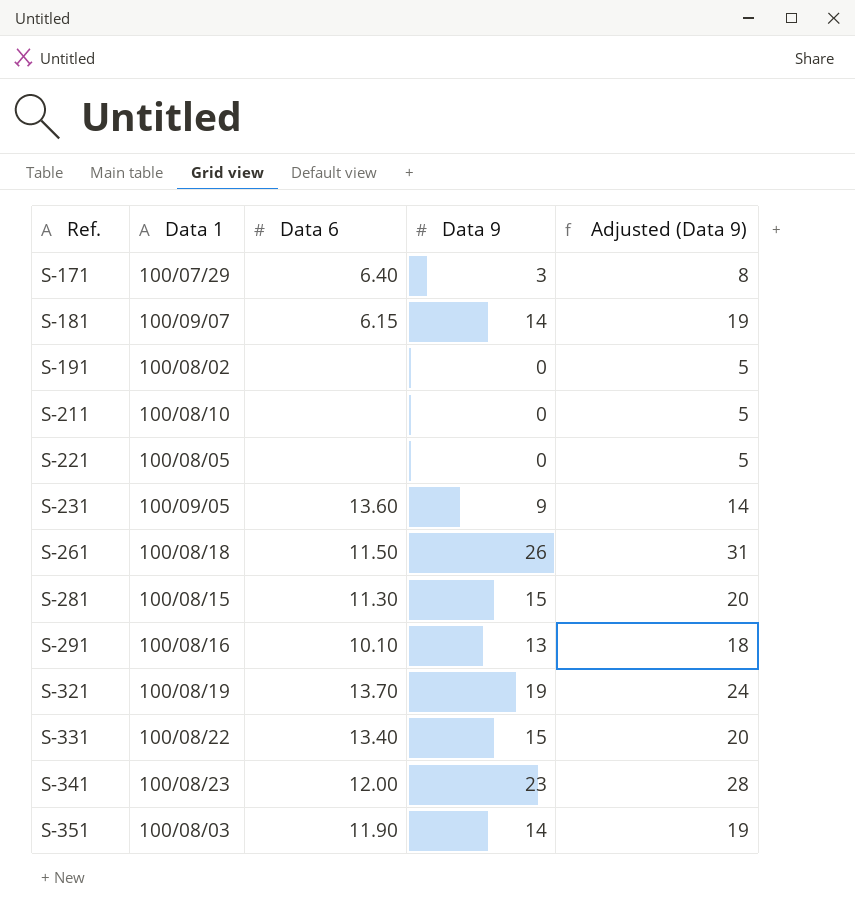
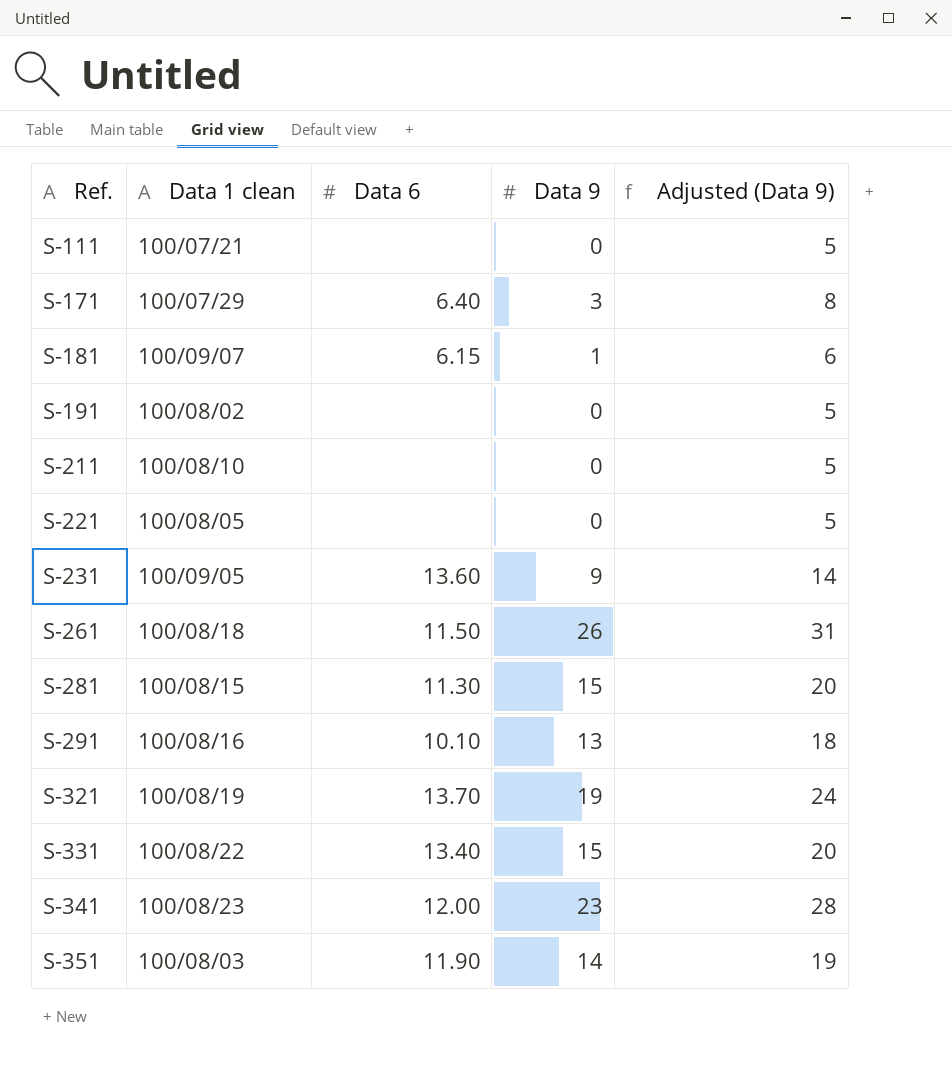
column name: Data 1 -> Data 1 clean
row S-111: none -> 100/07/21 | none | 0 | 5
S-181 | Data 9: 14 -> 1
S-181 | Adjusted (Data 9): 19 -> 6

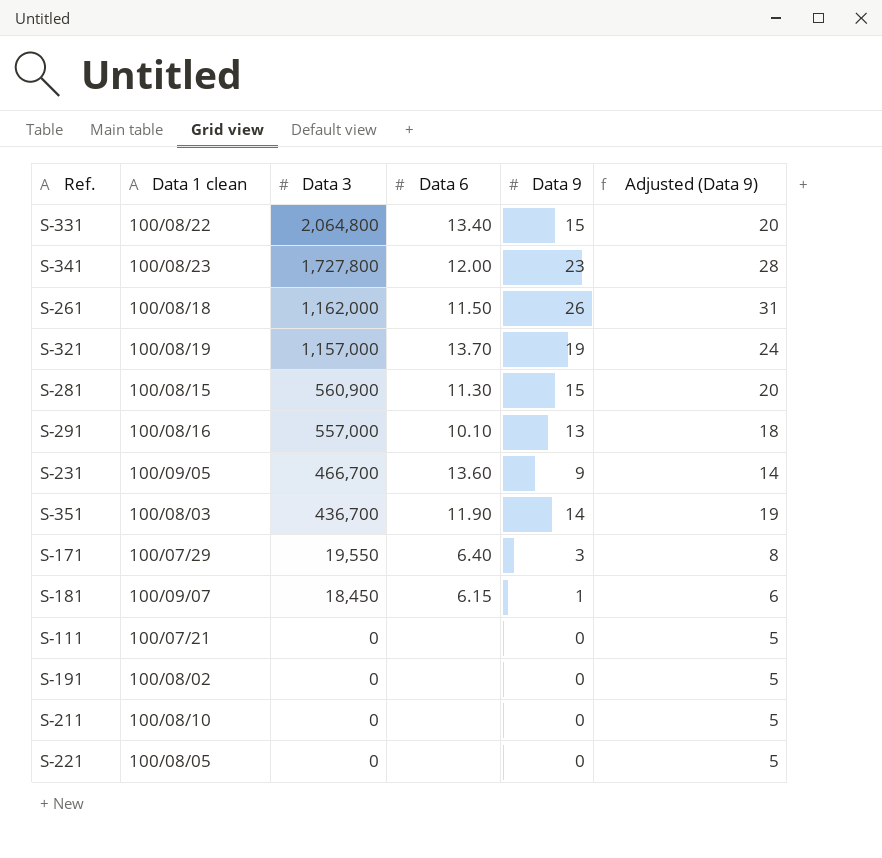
row order: Ref. ascending -> Data 3 descending
column Data 3 | position: none -> 3

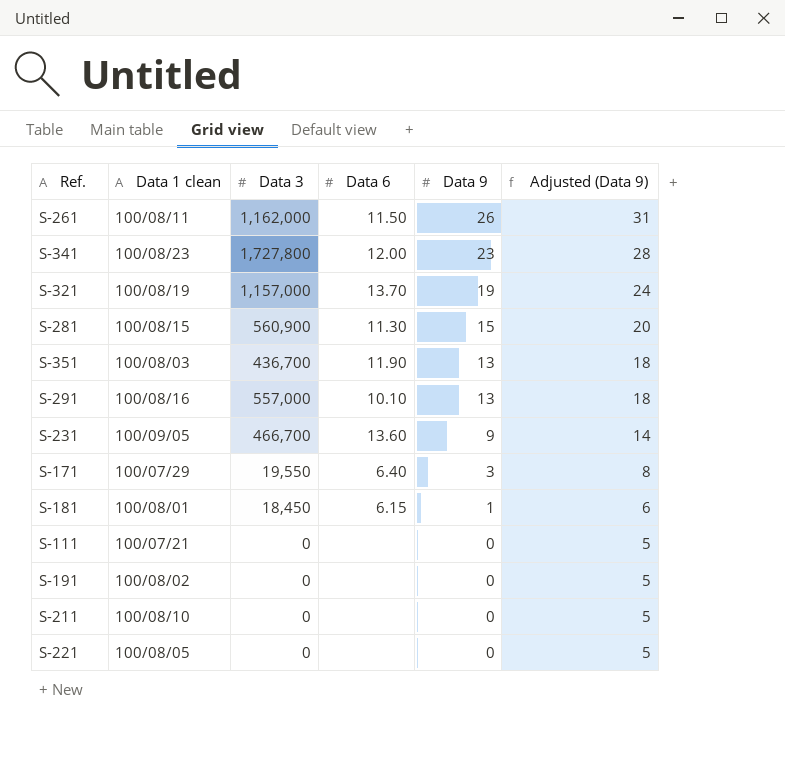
row order: Data 3 descending -> Data 9 descending
row S-331: 100/08/22 | 2,064,800 | 13.40 | 15 | 20 -> none
S-261 | Data 1 clean: 100/08/18 -> 100/08/11
S-351 | Data 9: 14 -> 13
S-351 | Adjusted (Data 9): 19 -> 18
S-181 | Data 1 clean: 100/09/07 -> 100/08/01

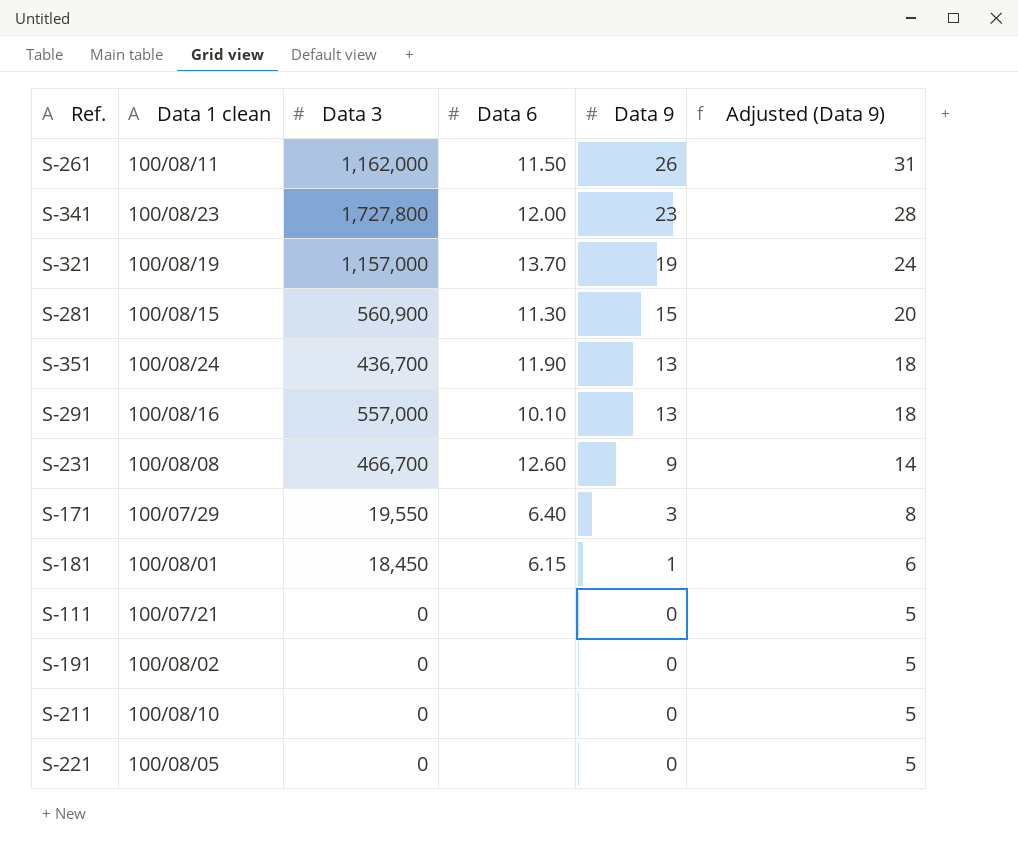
S-351 | Data 1 clean: 100/08/03 -> 100/08/24
S-231 | Data 1 clean: 100/09/05 -> 100/08/08
S-231 | Data 6: 13.60 -> 12.60

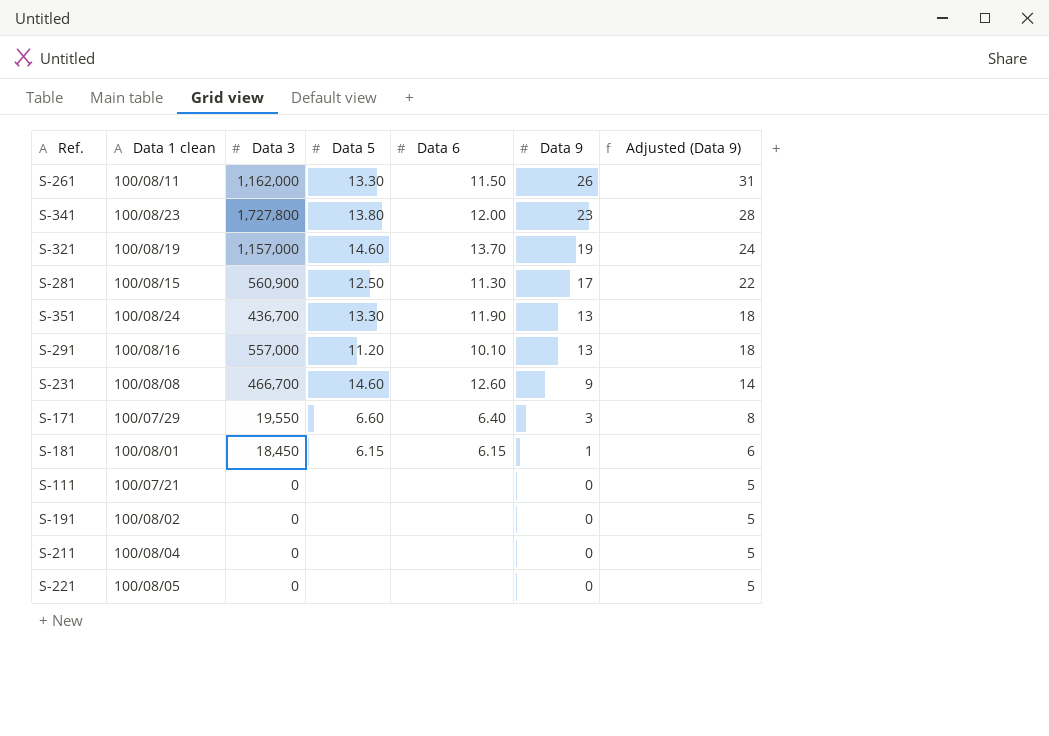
column Data 5 | position: none -> 4
S-281 | Data 9: 15 -> 17
S-281 | Adjusted (Data 9): 20 -> 22
S-211 | Data 1 clean: 100/08/10 -> 100/08/04

